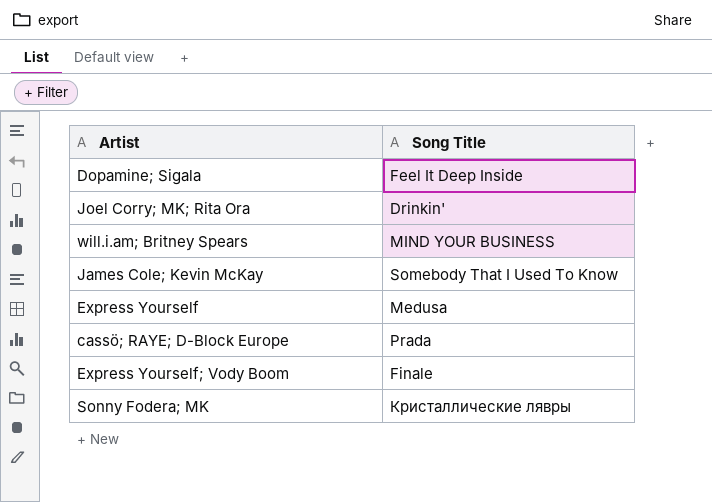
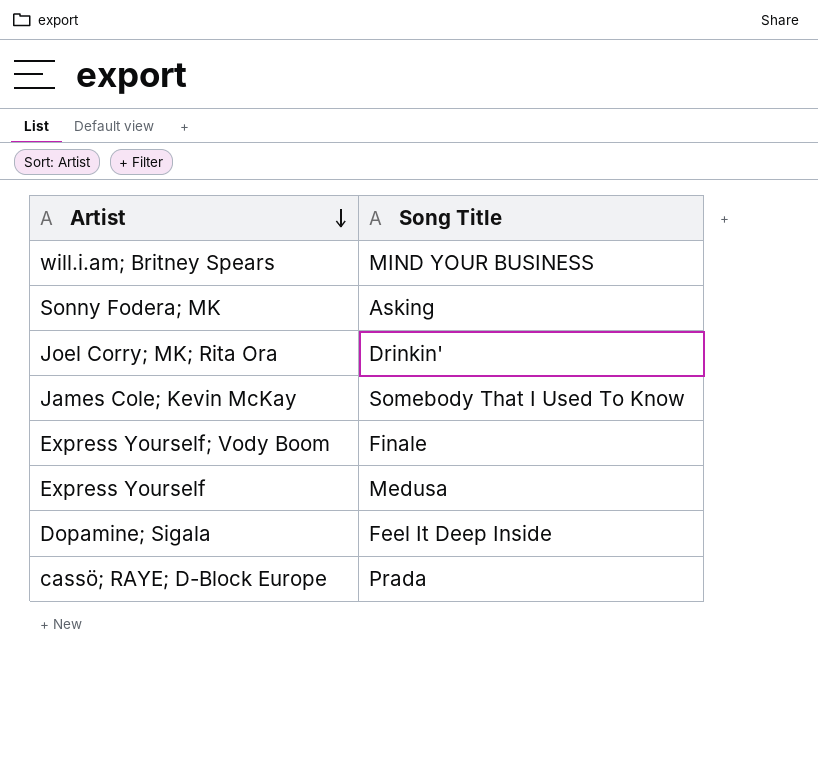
row order: none -> Artist descending
Sonny Fodera; MK | Song Title: Кристаллические лявры -> Asking

